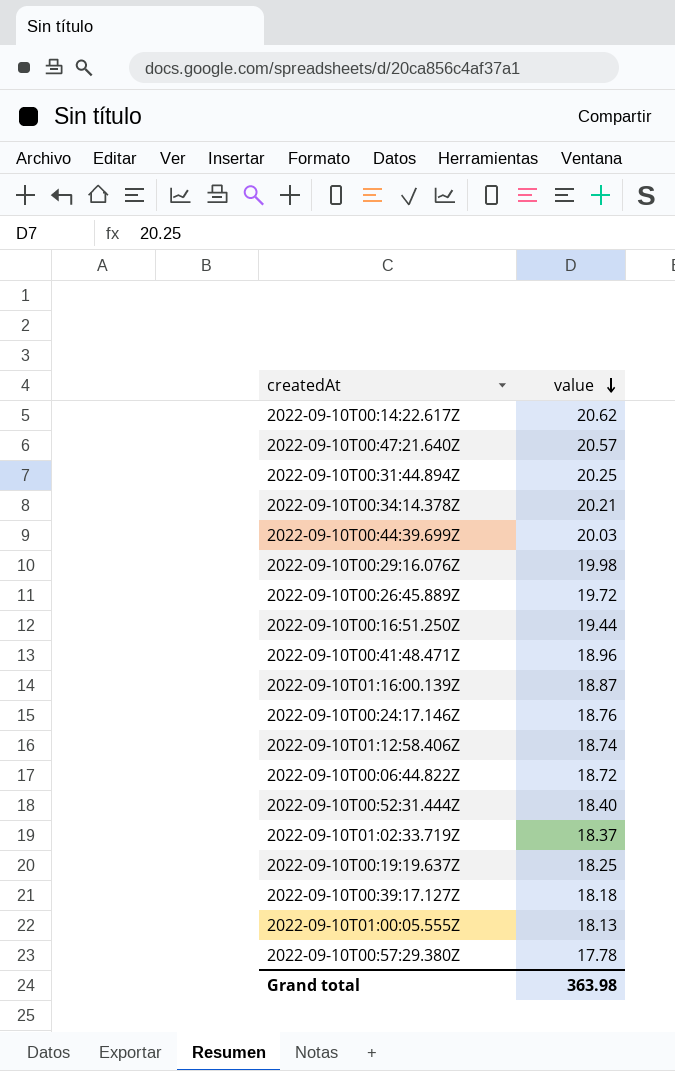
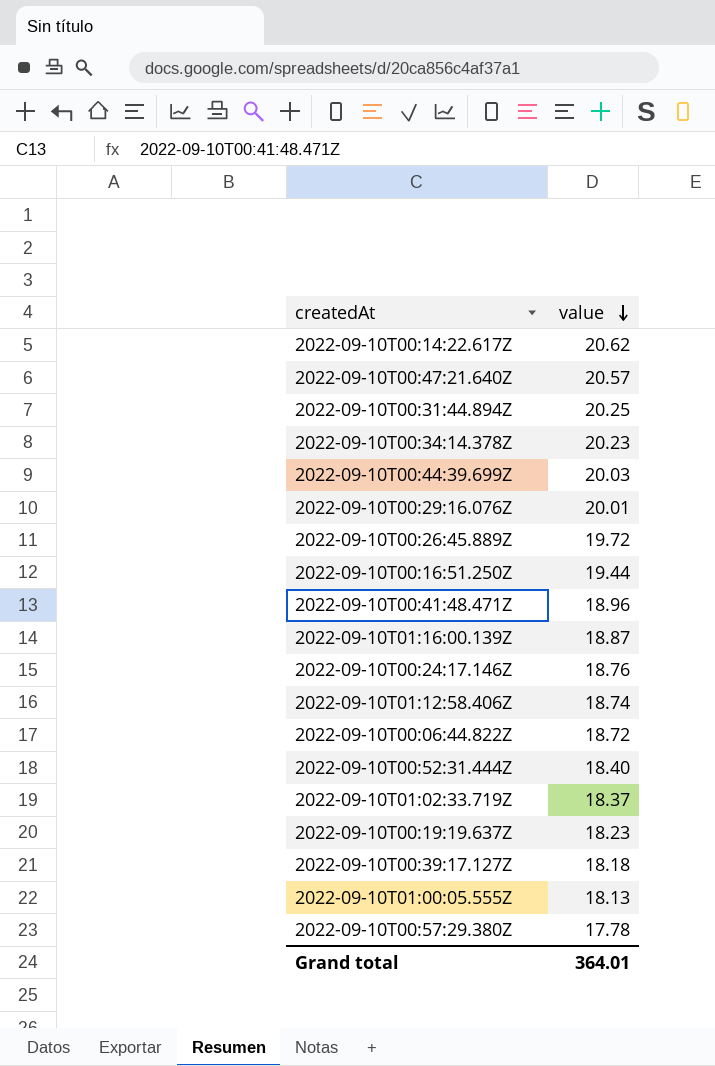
2022-09-10T00:34:14.378Z | value: 20.21 -> 20.23
2022-09-10T00:29:16.076Z | value: 19.98 -> 20.01
2022-09-10T00:19:19.637Z | value: 18.25 -> 18.23
Grand total | value: 363.98 -> 364.01

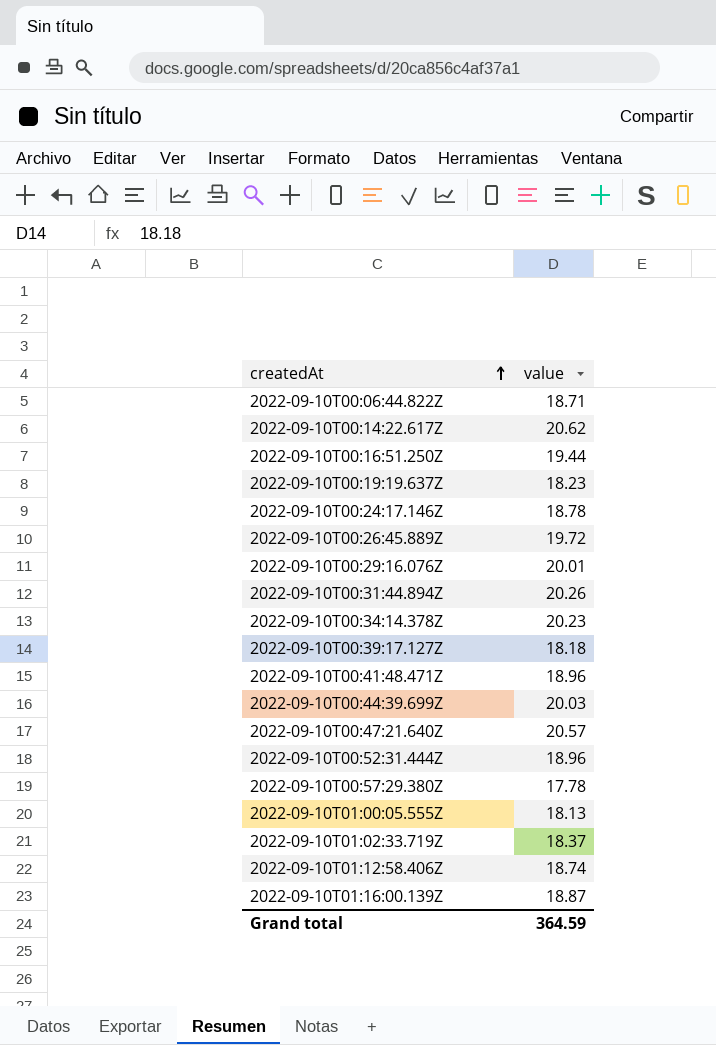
row order: value descending -> createdAt ascending
2022-09-10T00:06:44.822Z | value: 18.72 -> 18.71
2022-09-10T00:24:17.146Z | value: 18.76 -> 18.78
2022-09-10T00:31:44.894Z | value: 20.25 -> 20.26
2022-09-10T00:52:31.444Z | value: 18.40 -> 18.96
Grand total | value: 364.01 -> 364.59

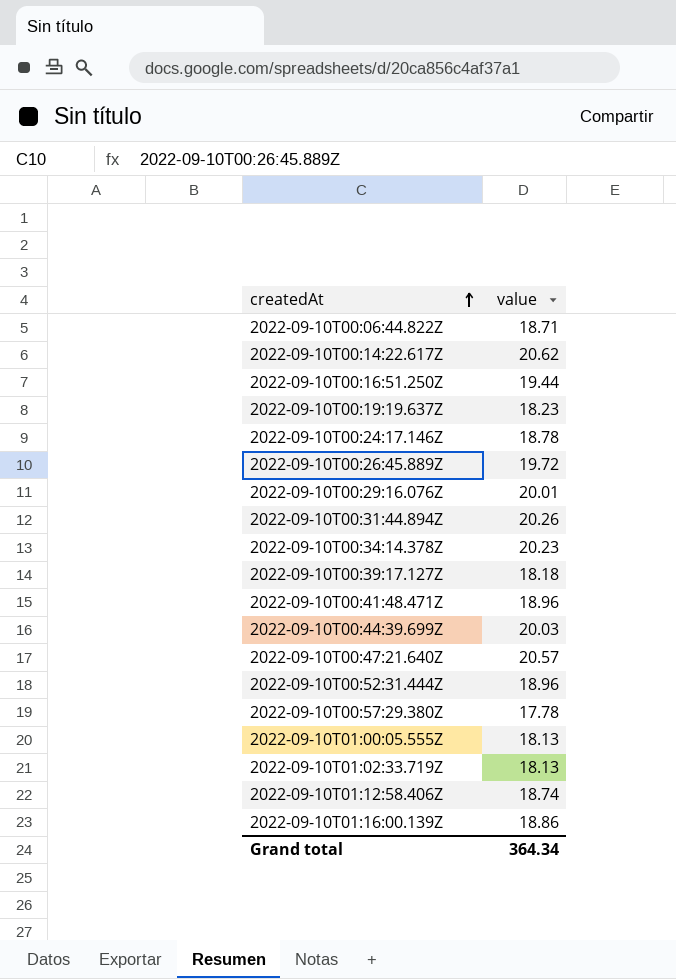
2022-09-10T01:02:33.719Z | value: 18.37 -> 18.13
2022-09-10T01:16:00.139Z | value: 18.87 -> 18.86
Grand total | value: 364.59 -> 364.34

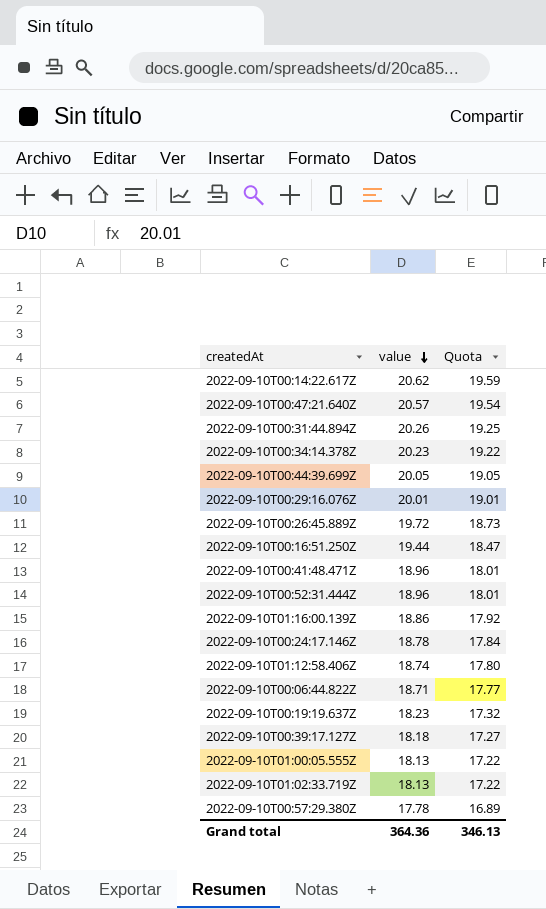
row order: createdAt ascending -> value descending
column Quota | formula: none -> [value] * 0.95
2022-09-10T00:44:39.699Z | value: 20.03 -> 20.05
Grand total | value: 364.34 -> 364.36

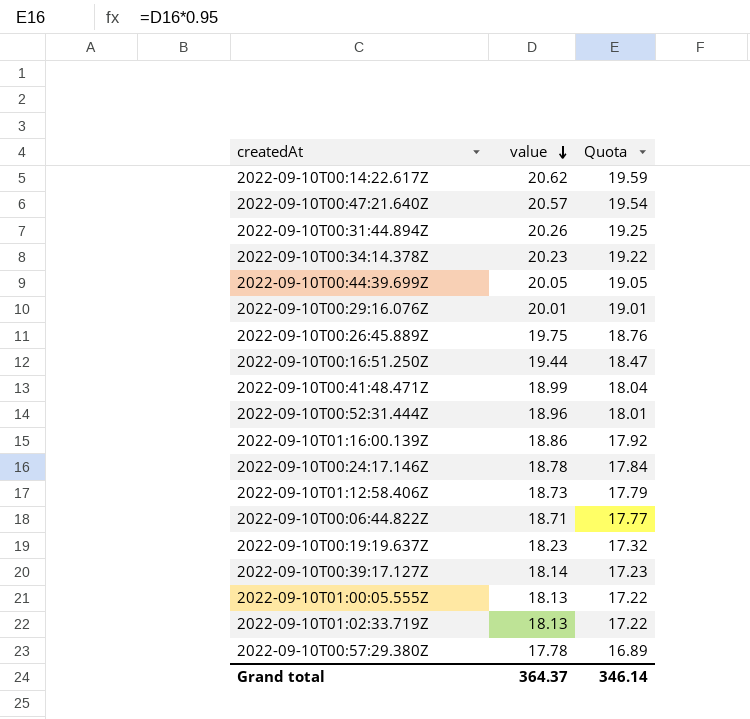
2022-09-10T00:26:45.889Z | value: 19.72 -> 19.75
2022-09-10T00:26:45.889Z | Quota: 18.73 -> 18.76
2022-09-10T00:41:48.471Z | value: 18.96 -> 18.99
2022-09-10T00:41:48.471Z | Quota: 18.01 -> 18.04
2022-09-10T01:12:58.406Z | value: 18.74 -> 18.73
2022-09-10T01:12:58.406Z | Quota: 17.80 -> 17.79
2022-09-10T00:39:17.127Z | value: 18.18 -> 18.14
2022-09-10T00:39:17.127Z | Quota: 17.27 -> 17.23
Grand total | value: 364.36 -> 364.37
Grand total | Quota: 346.13 -> 346.14

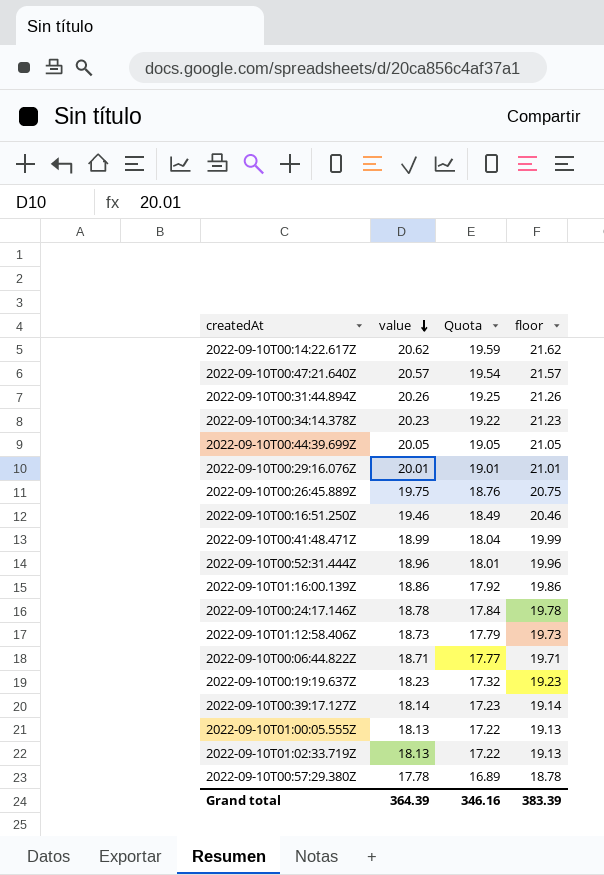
column floor | formula: none -> [value] + 1
2022-09-10T00:16:51.250Z | value: 19.44 -> 19.46
2022-09-10T00:16:51.250Z | Quota: 18.47 -> 18.49
Grand total | value: 364.37 -> 364.39
Grand total | Quota: 346.14 -> 346.16

